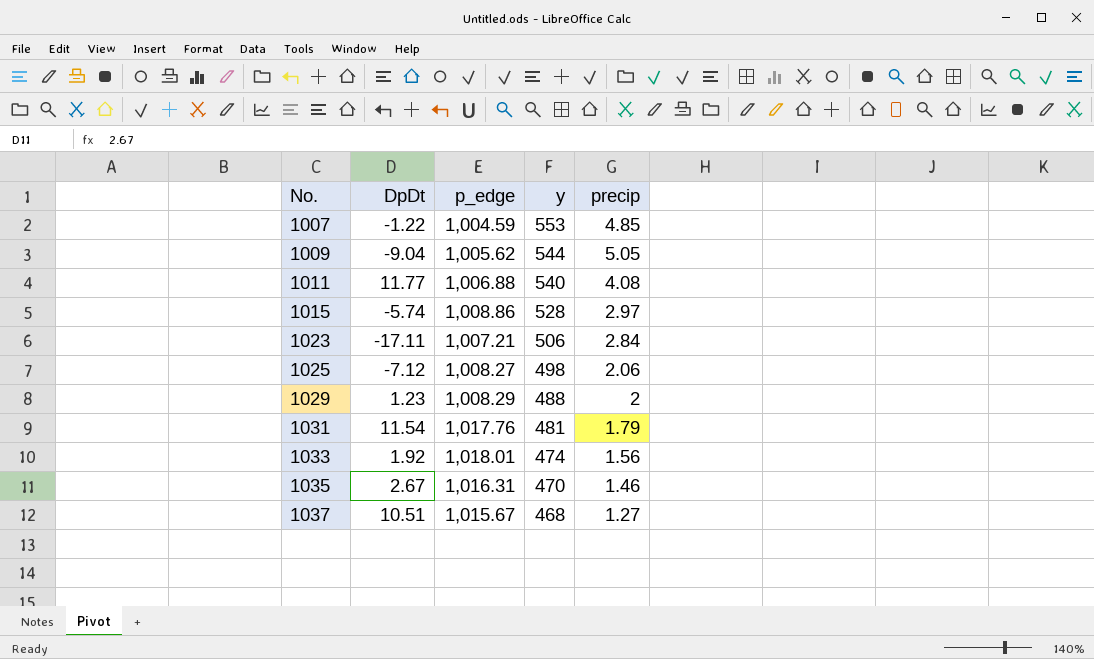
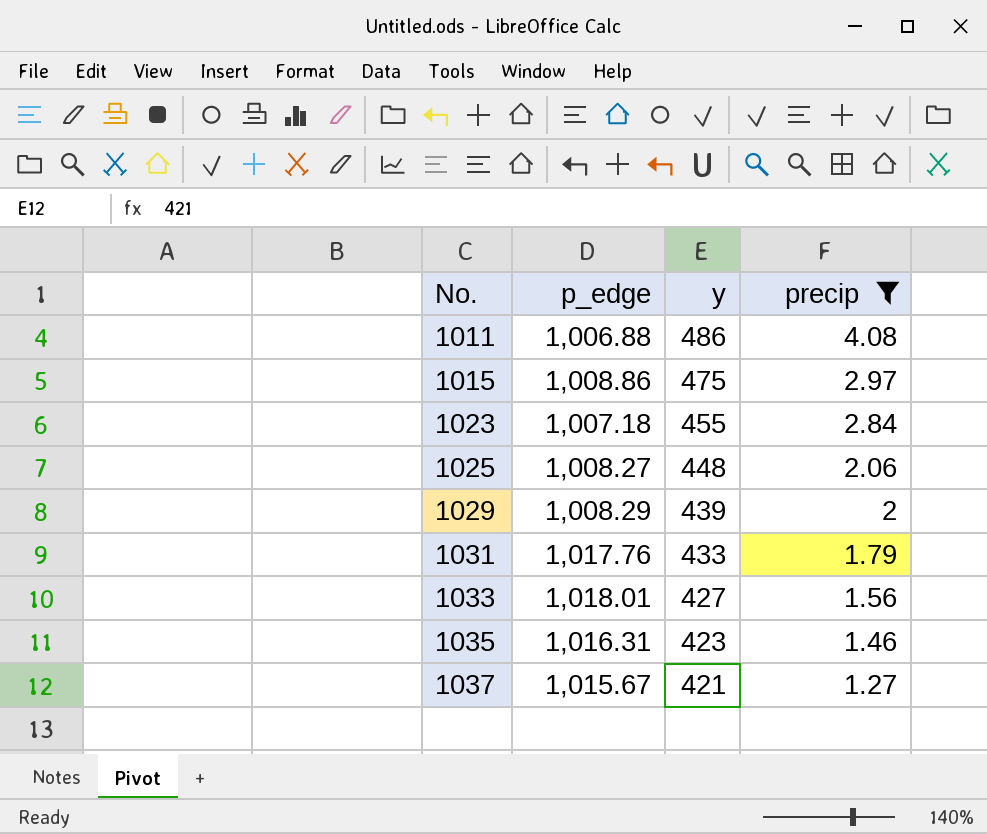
filter: none -> precip <= 4.08
column DpDt | position: 2 -> none
1011 | y: 540 -> 486
1015 | y: 528 -> 475
1023 | p_edge: 1,007.21 -> 1,007.18
1023 | y: 506 -> 455
1025 | y: 498 -> 448
1029 | y: 488 -> 439
1031 | y: 481 -> 433
1033 | y: 474 -> 427
1035 | y: 470 -> 423
1037 | y: 468 -> 421

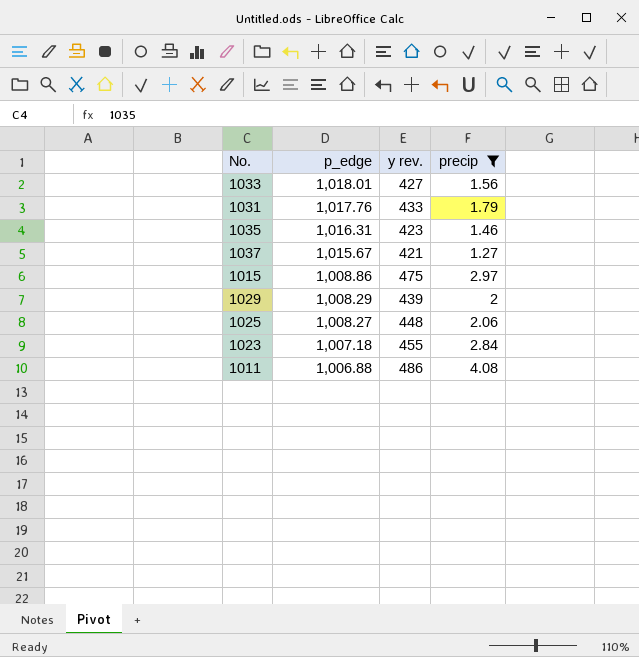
row order: No. ascending -> p_edge descending
column name: y -> y rev.

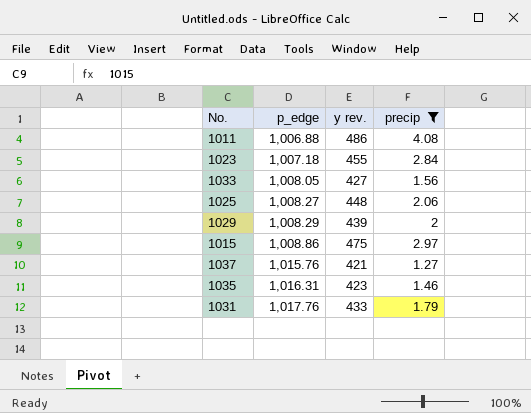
row order: p_edge descending -> p_edge ascending
1033 | p_edge: 1,018.01 -> 1,008.05
1037 | p_edge: 1,015.67 -> 1,015.76

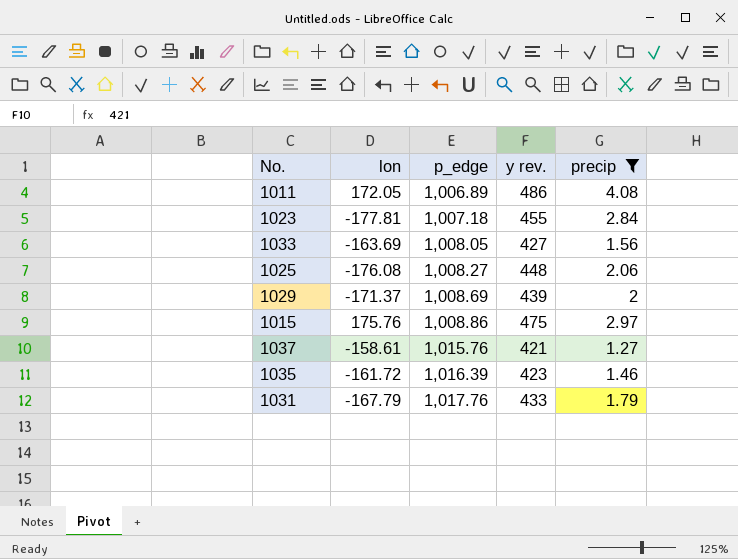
column lon | position: none -> 2
1011 | p_edge: 1,006.88 -> 1,006.89
1029 | p_edge: 1,008.29 -> 1,008.69
1035 | p_edge: 1,016.31 -> 1,016.39

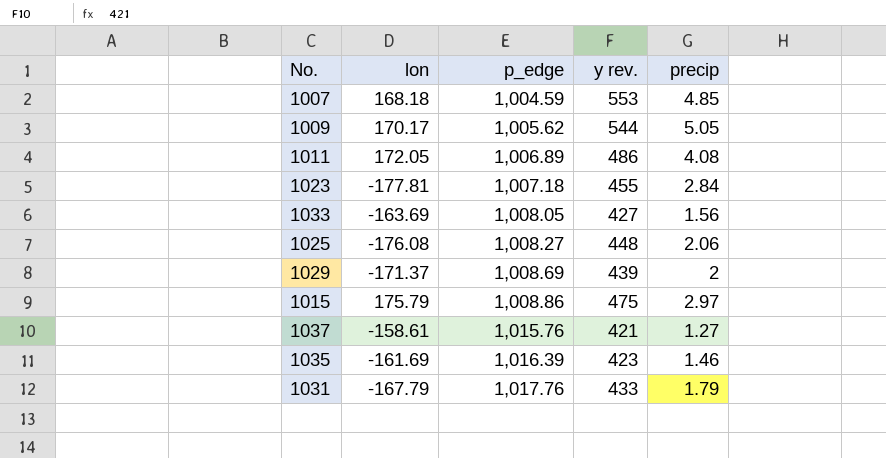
filter: precip <= 4.08 -> none
1015 | lon: 175.76 -> 175.79
1035 | lon: -161.72 -> -161.69

